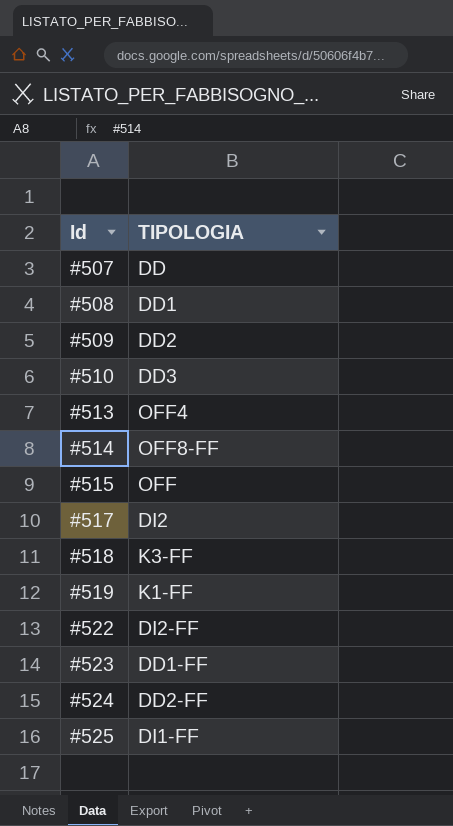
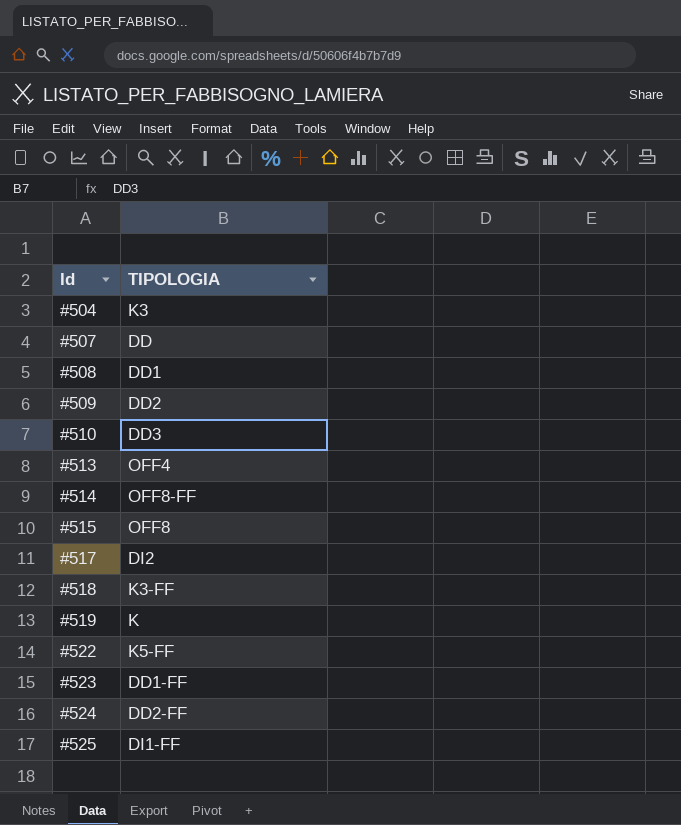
row #504: none -> K3
#515 | TIPOLOGIA: OFF -> OFF8
#519 | TIPOLOGIA: K1-FF -> K
#522 | TIPOLOGIA: DI2-FF -> K5-FF

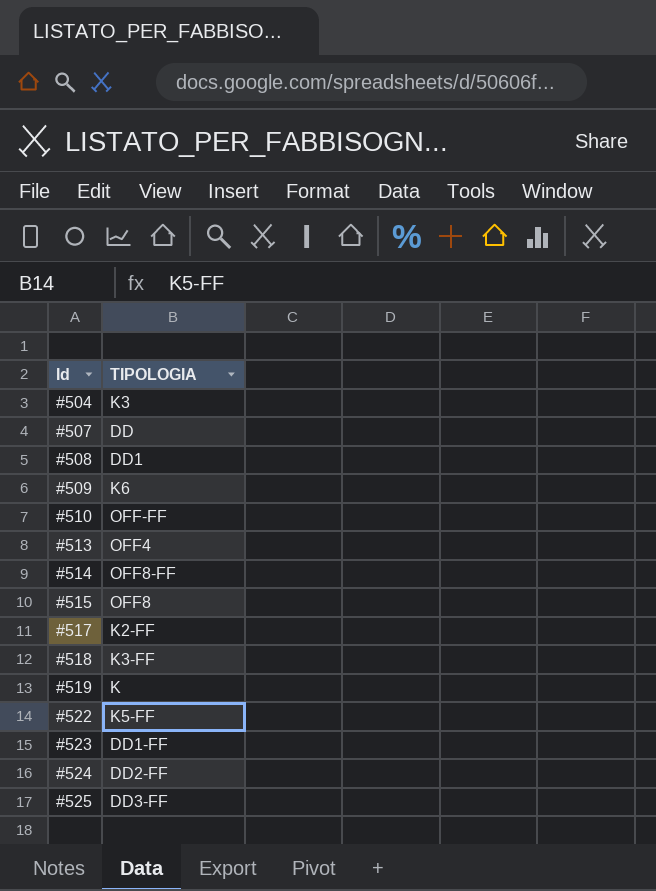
#509 | TIPOLOGIA: DD2 -> K6
#510 | TIPOLOGIA: DD3 -> OFF-FF
#517 | TIPOLOGIA: DI2 -> K2-FF
#525 | TIPOLOGIA: DI1-FF -> DD3-FF

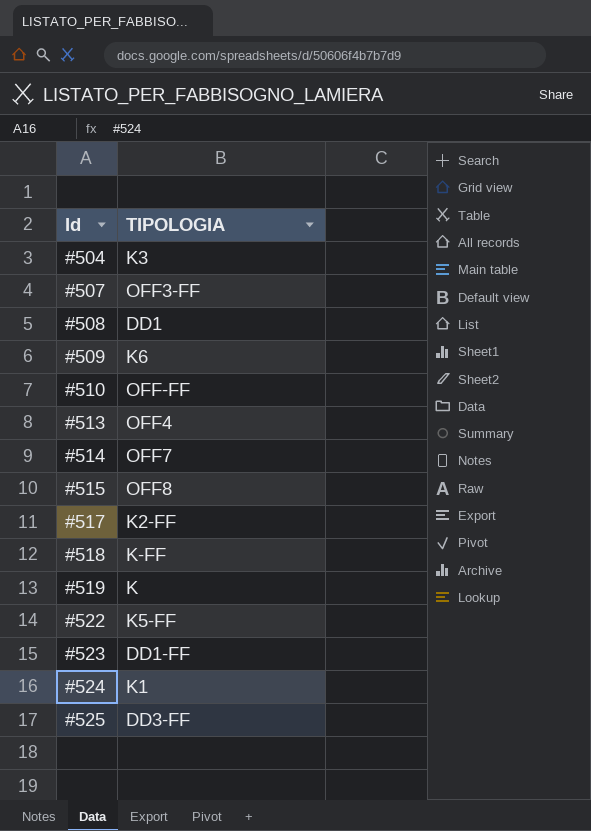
#507 | TIPOLOGIA: DD -> OFF3-FF
#514 | TIPOLOGIA: OFF8-FF -> OFF7
#518 | TIPOLOGIA: K3-FF -> K-FF
#524 | TIPOLOGIA: DD2-FF -> K1

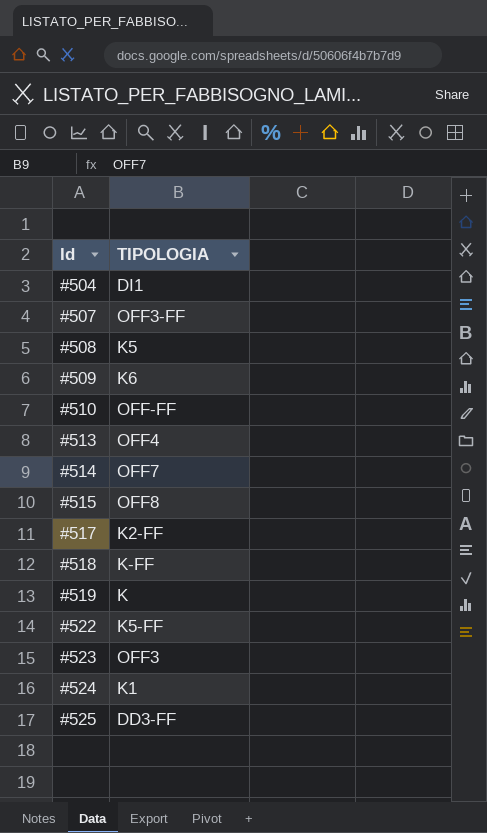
#504 | TIPOLOGIA: K3 -> DI1
#508 | TIPOLOGIA: DD1 -> K5
#523 | TIPOLOGIA: DD1-FF -> OFF3

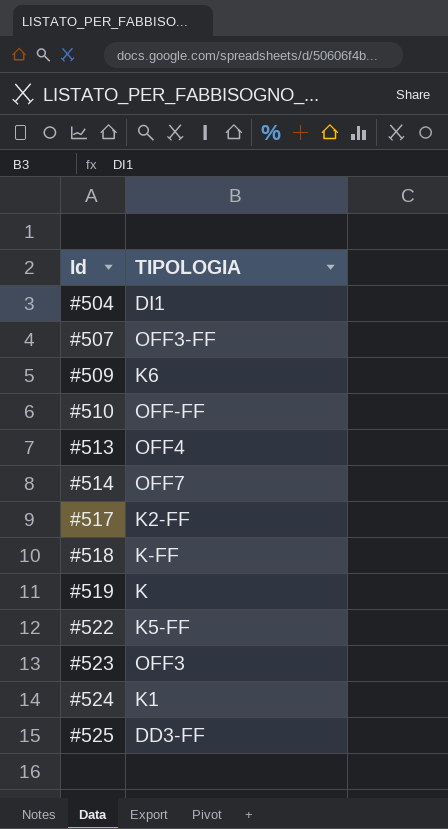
row #508: K5 -> none
row #515: OFF8 -> none

